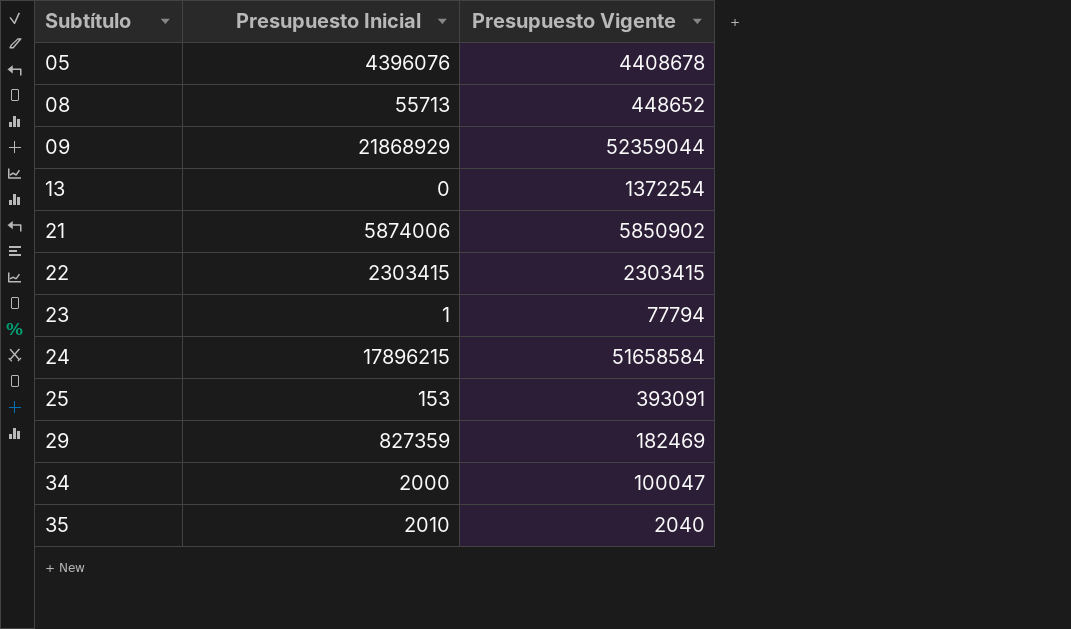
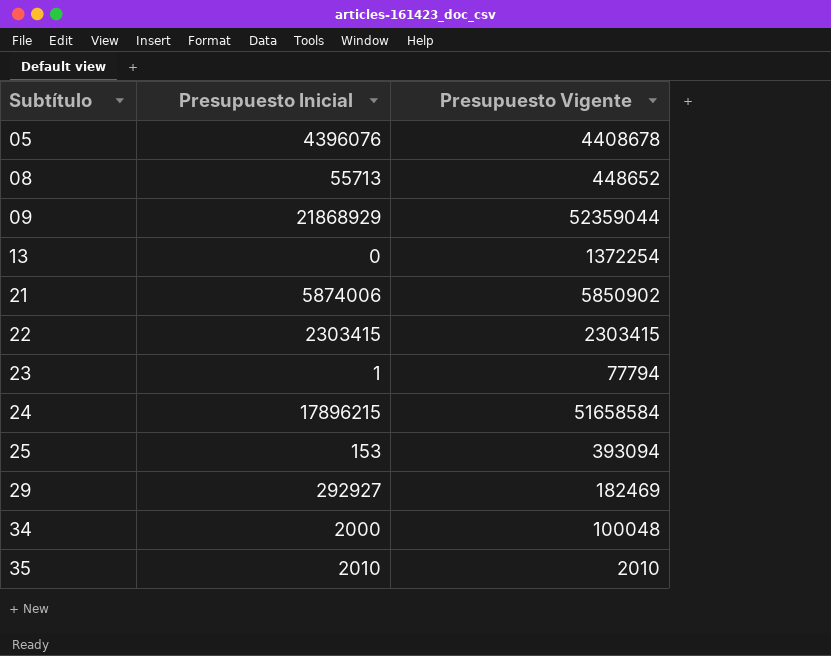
25 | Presupuesto Vigente: 393091 -> 393094
29 | Presupuesto Inicial: 827359 -> 292927
34 | Presupuesto Vigente: 100047 -> 100048
35 | Presupuesto Vigente: 2040 -> 2010

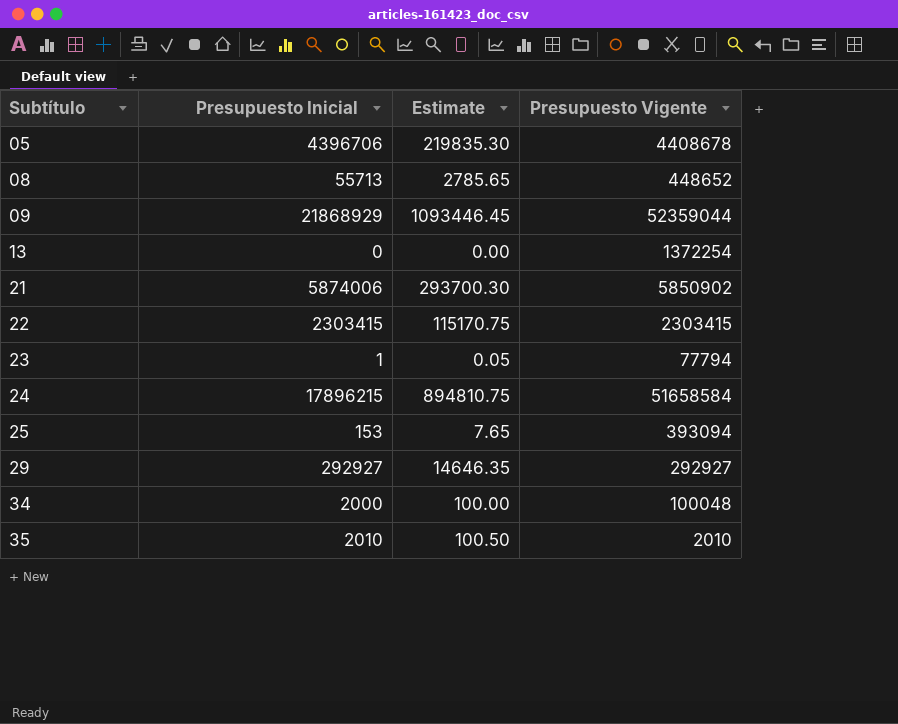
column Estimate | formula: none -> [Presupuesto Inicial] * 0.05
05 | Presupuesto Inicial: 4396076 -> 4396706
29 | Presupuesto Vigente: 182469 -> 292927

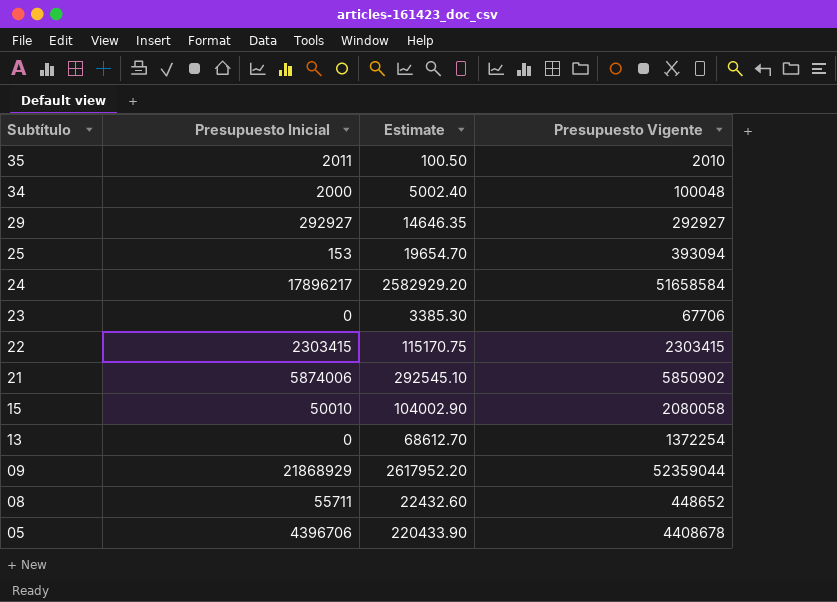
row order: Subtítulo ascending -> Subtítulo descending
column Estimate | formula: [Presupuesto Inicial] * 0.05 -> [Presupuesto Vigente] * 0.05
35 | Presupuesto Inicial: 2010 -> 2011
24 | Presupuesto Inicial: 17896215 -> 17896217
23 | Presupuesto Inicial: 1 -> 0
23 | Presupuesto Vigente: 77794 -> 67706
row 15: none -> 50010 | 104002.90 | 2080058
08 | Presupuesto Inicial: 55713 -> 55711

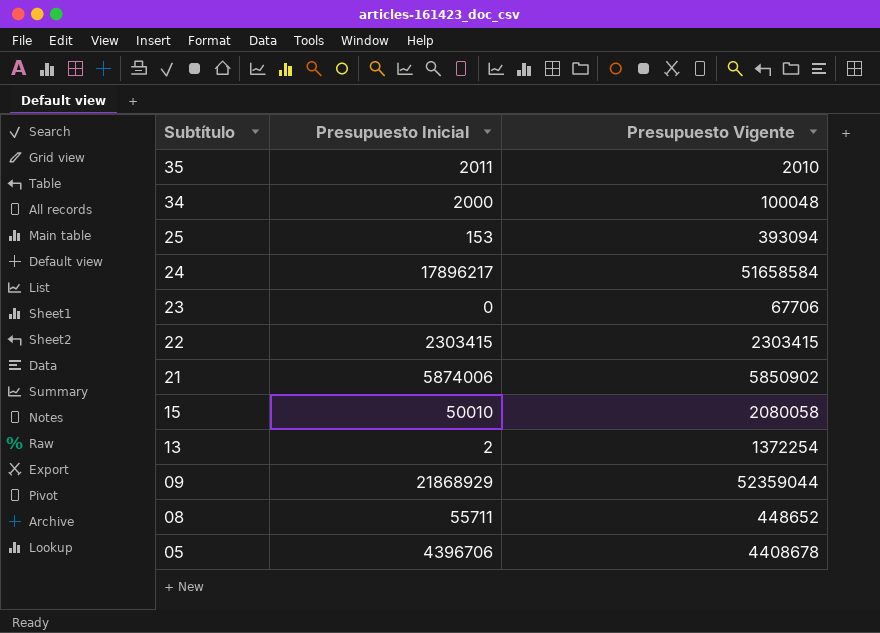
column Estimate | formula: [Presupuesto Vigente] * 0.05 -> none
row 29: 292927 | 14646.35 | 292927 -> none
13 | Presupuesto Inicial: 0 -> 2

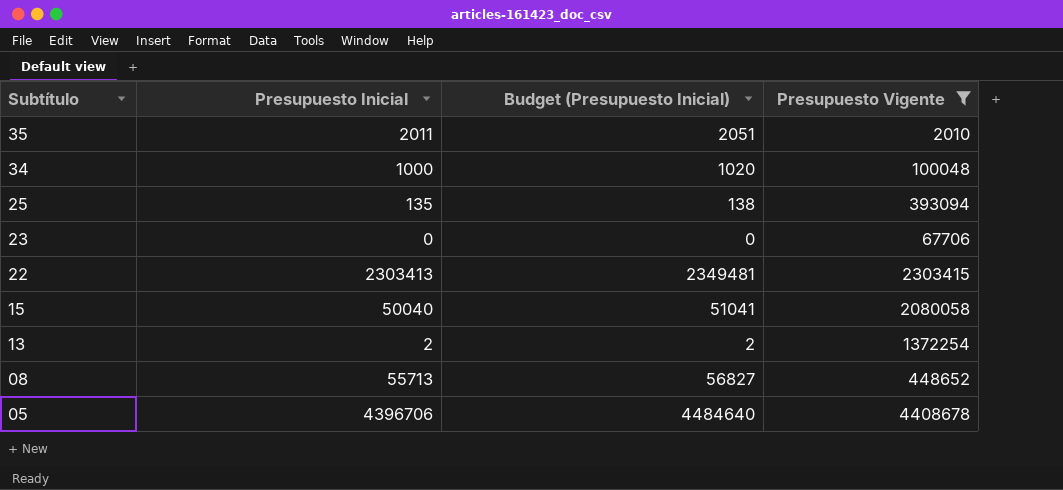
filter: none -> Presupuesto Vigente <= 4408678
column Budget (Presupuesto Inicial) | formula: none -> [Presupuesto Inicial] * 1.02
34 | Presupuesto Inicial: 2000 -> 1000
25 | Presupuesto Inicial: 153 -> 135
22 | Presupuesto Inicial: 2303415 -> 2303413
15 | Presupuesto Inicial: 50010 -> 50040
08 | Presupuesto Inicial: 55711 -> 55713

